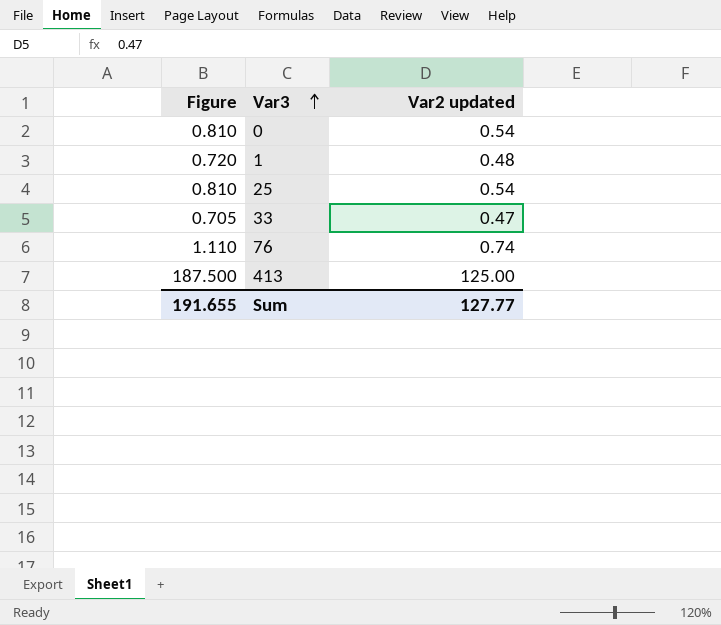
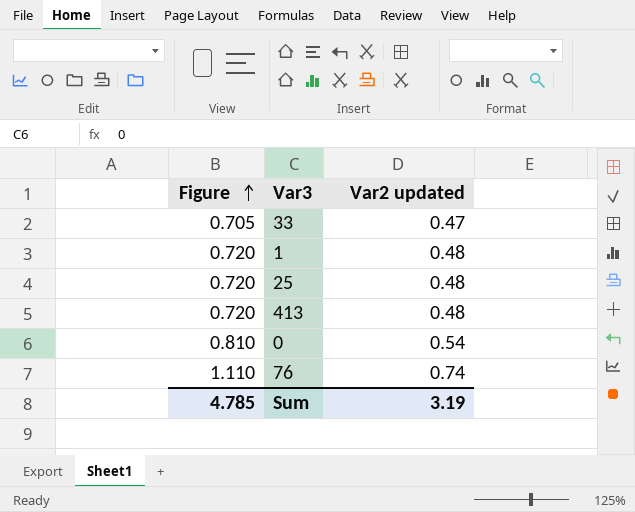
row order: Var3 ascending -> Figure ascending
25 | Figure: 0.810 -> 0.720
25 | Var2 updated: 0.54 -> 0.48
413 | Figure: 187.500 -> 0.720
413 | Var2 updated: 125.00 -> 0.48
Sum | Figure: 191.655 -> 4.785
Sum | Var2 updated: 127.77 -> 3.19

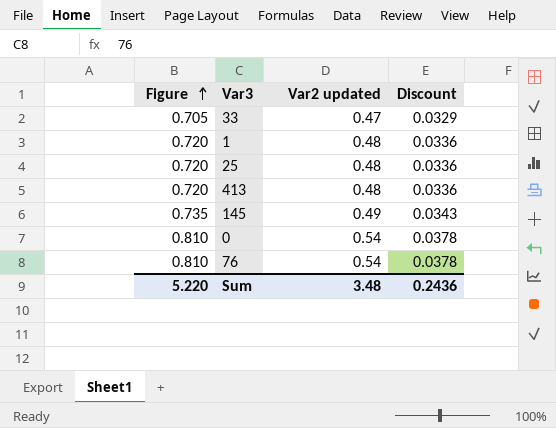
column Discount | formula: none -> [Var2 updated] * 0.07
row 145: none -> 0.735 | 0.49 | 0.0343
76 | Figure: 1.110 -> 0.810
76 | Var2 updated: 0.74 -> 0.54
Sum | Figure: 4.785 -> 5.220
Sum | Var2 updated: 3.19 -> 3.48

